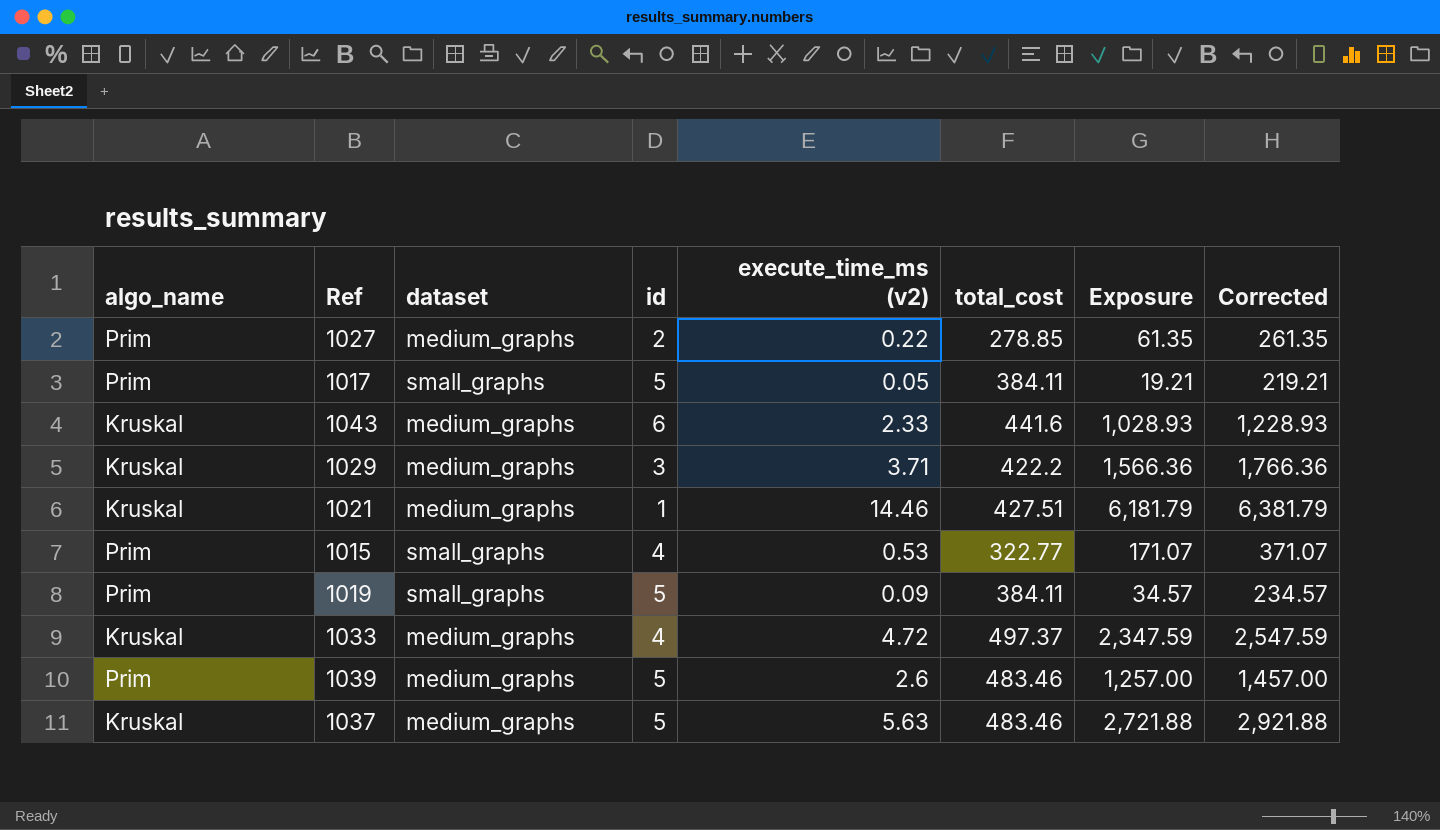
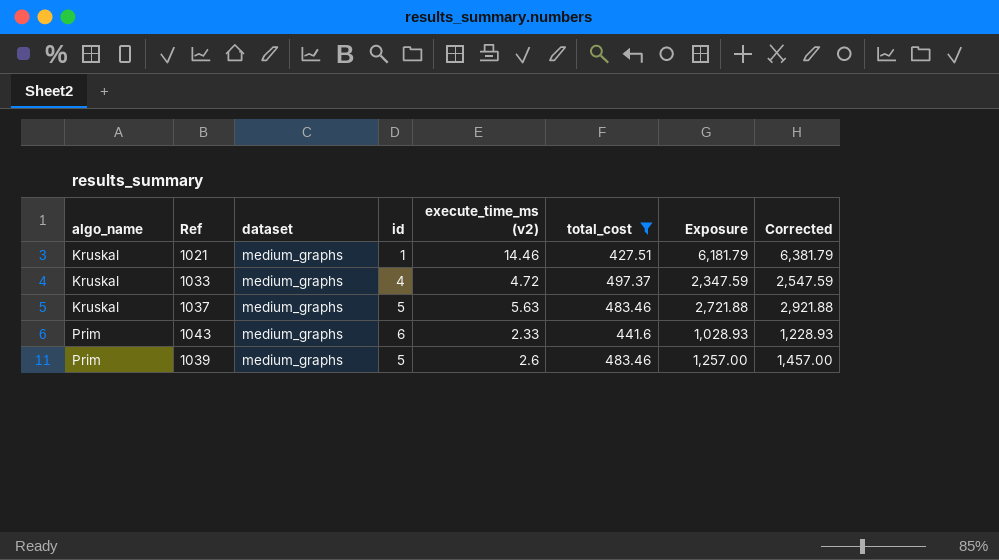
filter: none -> total_cost >= 427.51
row order: none -> algo_name ascending
1043 | algo_name: Kruskal -> Prim

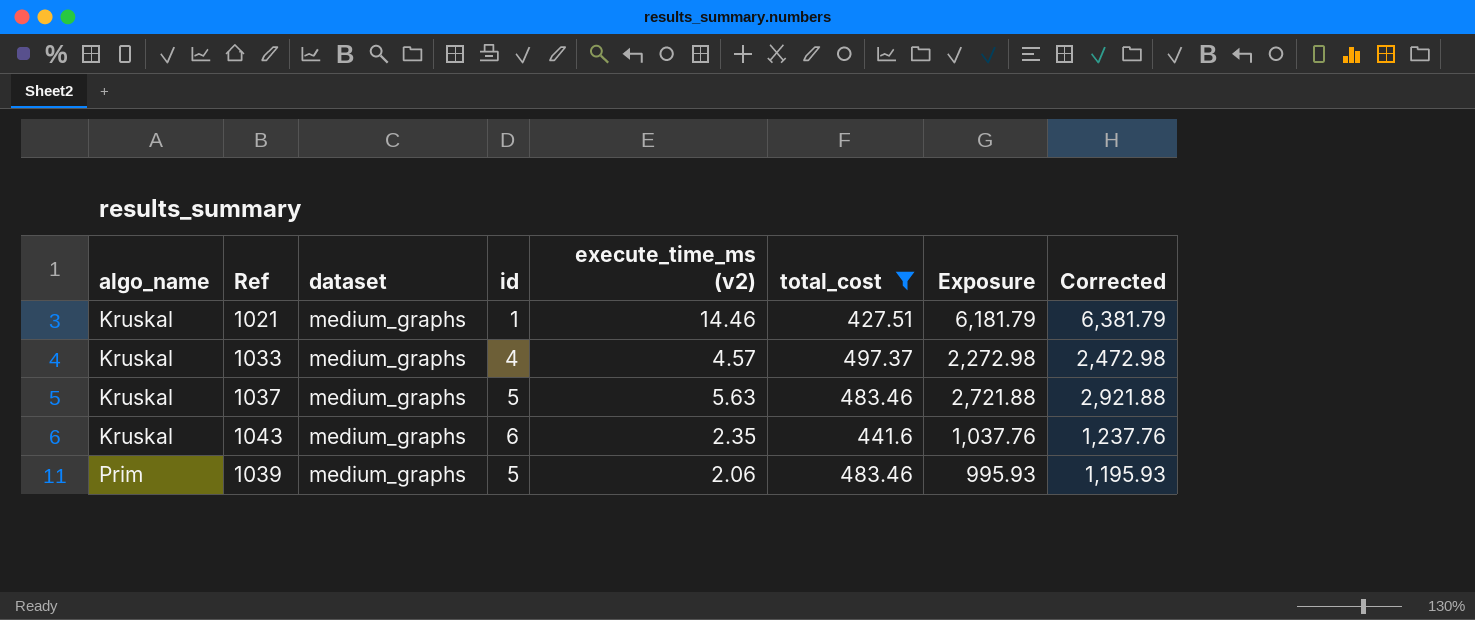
1033 | execute_time_ms (v2): 4.72 -> 4.57
1033 | Exposure: 2,347.59 -> 2,272.98
1033 | Corrected: 2,547.59 -> 2,472.98
1043 | algo_name: Prim -> Kruskal
1043 | execute_time_ms (v2): 2.33 -> 2.35
1043 | Exposure: 1,028.93 -> 1,037.76
1043 | Corrected: 1,228.93 -> 1,237.76
1039 | execute_time_ms (v2): 2.6 -> 2.06
1039 | Exposure: 1,257.00 -> 995.93
1039 | Corrected: 1,457.00 -> 1,195.93

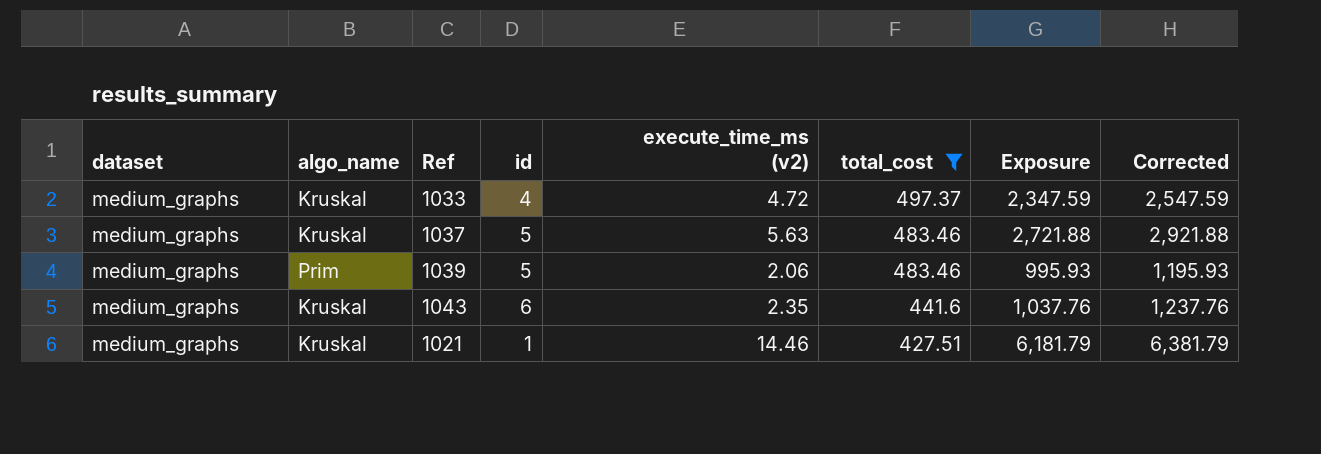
row order: algo_name ascending -> total_cost descending
column dataset | position: 3 -> 1
1033 | execute_time_ms (v2): 4.57 -> 4.72
1033 | Exposure: 2,272.98 -> 2,347.59
1033 | Corrected: 2,472.98 -> 2,547.59

